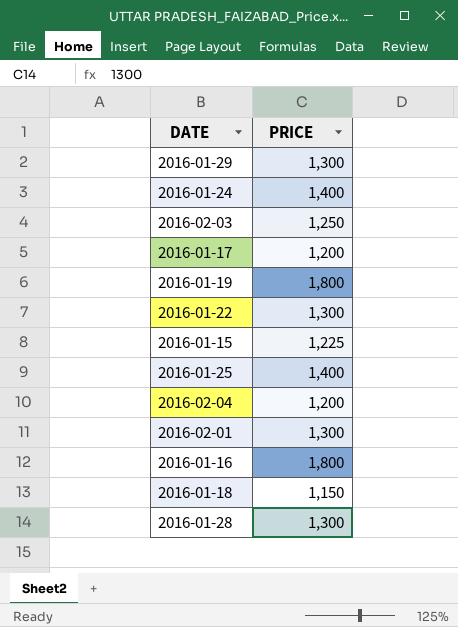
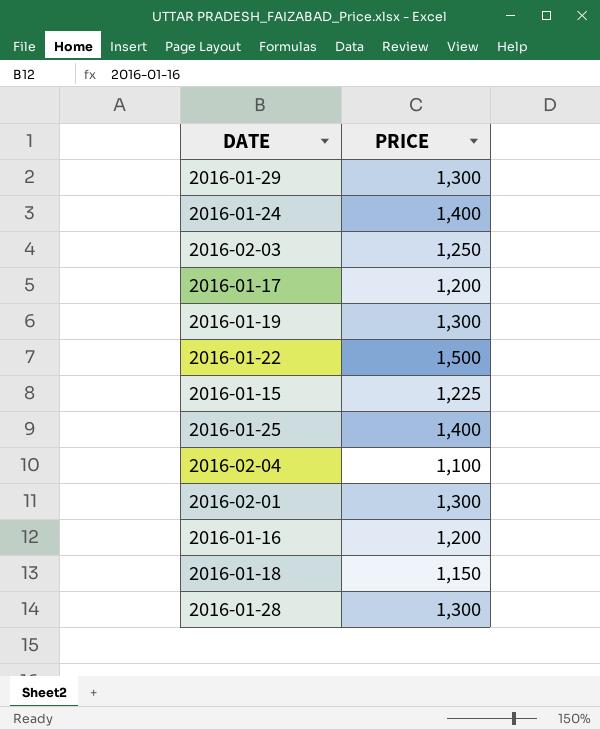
2016-01-19 | PRICE: 1,800 -> 1,300
2016-01-22 | PRICE: 1,300 -> 1,500
2016-02-04 | PRICE: 1,200 -> 1,100
2016-01-16 | PRICE: 1,800 -> 1,200

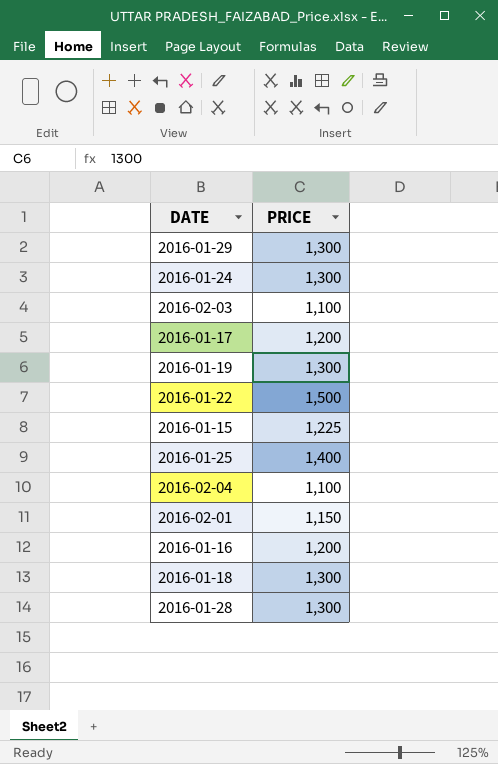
2016-01-24 | PRICE: 1,400 -> 1,300
2016-02-03 | PRICE: 1,250 -> 1,100
2016-02-01 | PRICE: 1,300 -> 1,150
2016-01-18 | PRICE: 1,150 -> 1,300

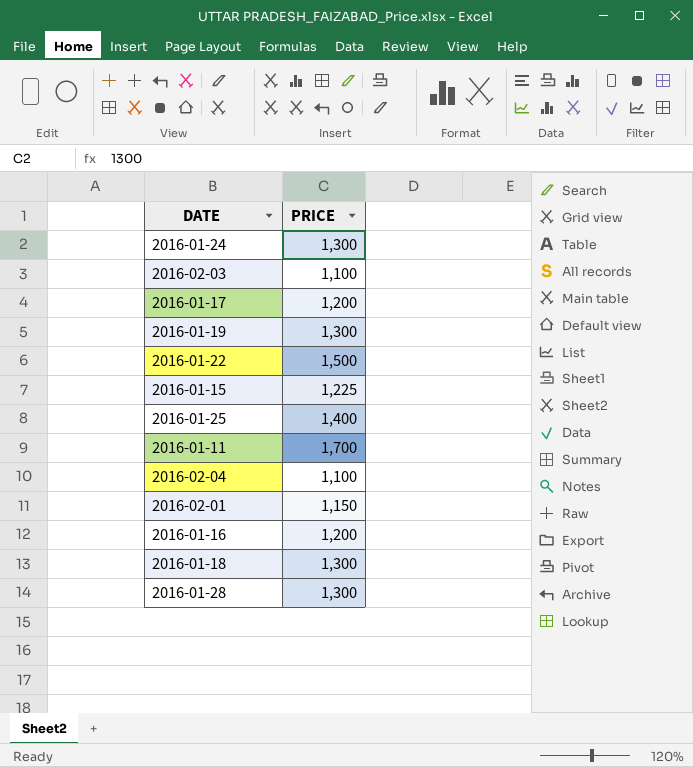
row 2016-01-29: 1,300 -> none
row 2016-01-11: none -> 1,700

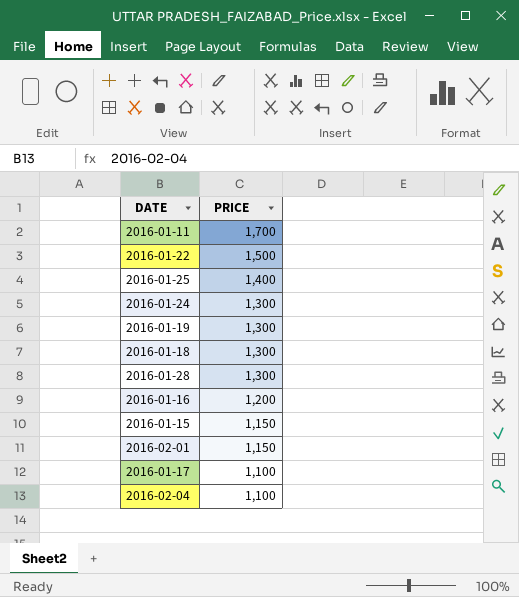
row order: none -> PRICE descending
row 2016-02-03: 1,100 -> none
2016-01-15 | PRICE: 1,225 -> 1,150
2016-01-17 | PRICE: 1,200 -> 1,100

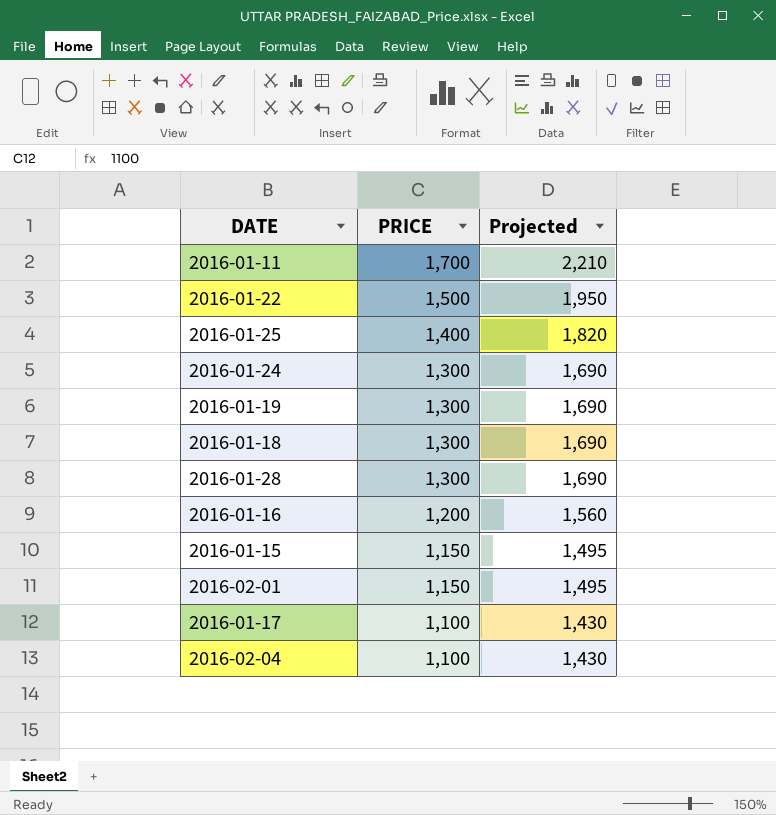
column Projected | formula: none -> [PRICE] * 1.3

